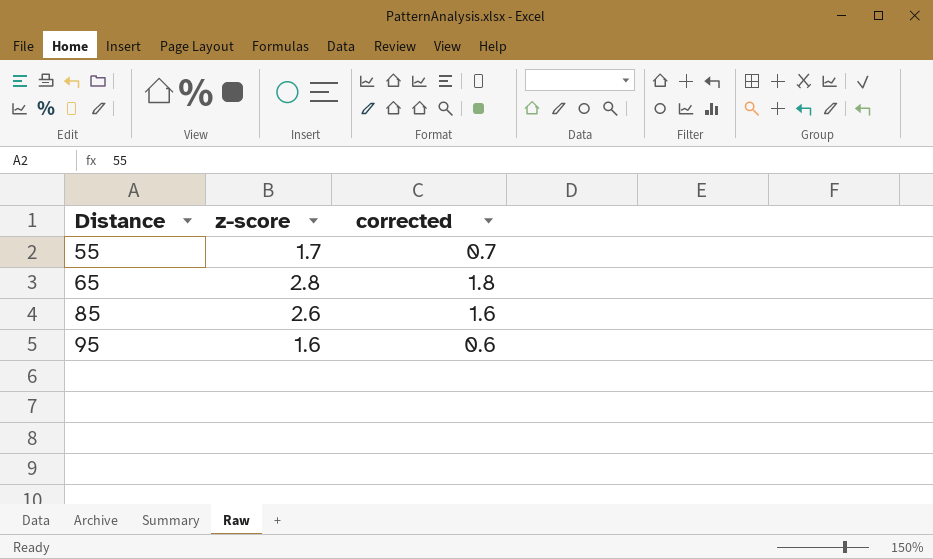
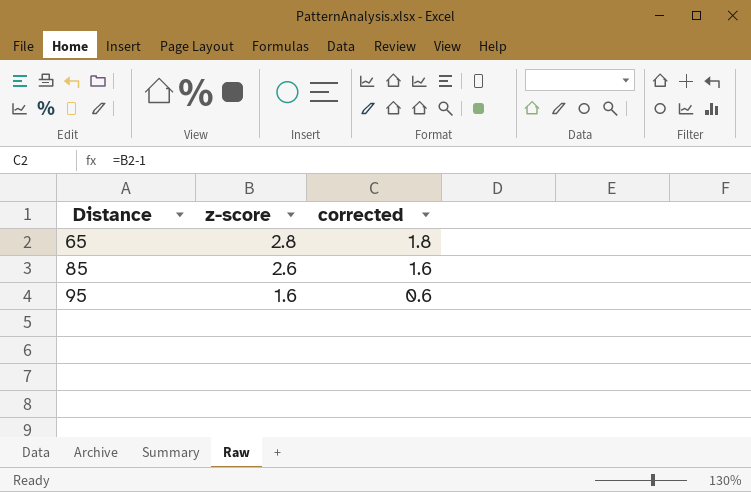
row 55: 1.7 | 0.7 -> none

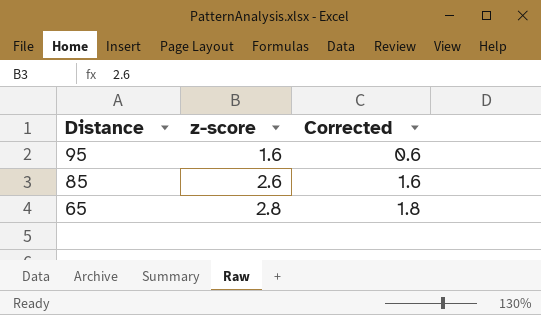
row order: Distance ascending -> Distance descending
column name: corrected -> Corrected

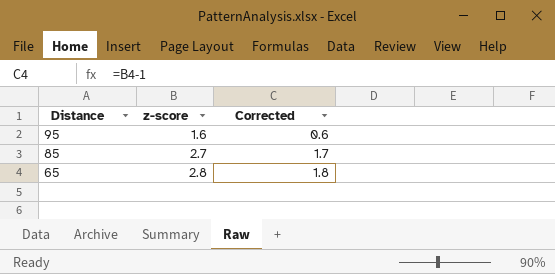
85 | z-score: 2.6 -> 2.7
85 | Corrected: 1.6 -> 1.7

